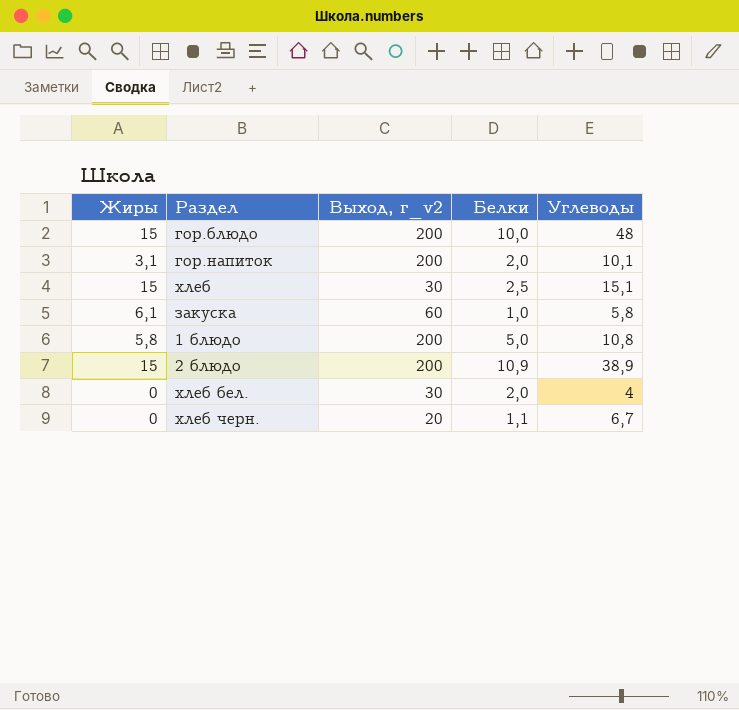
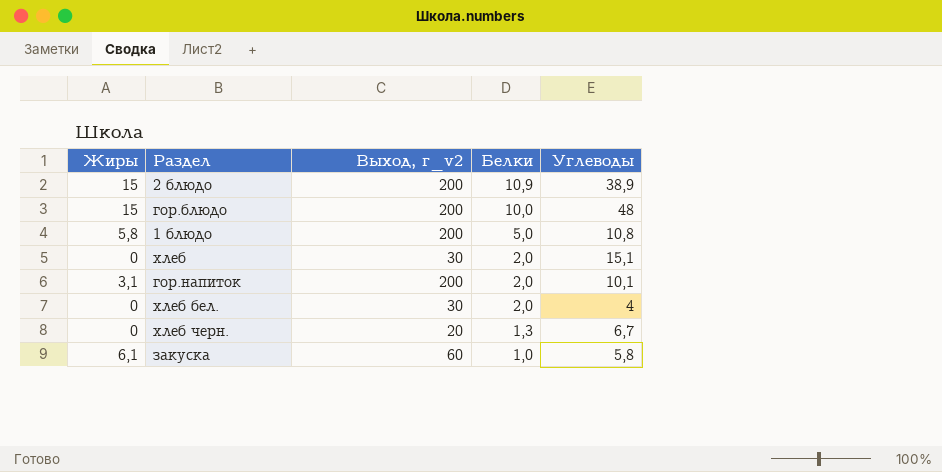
row order: none -> Белки descending
хлеб | Жиры: 15 -> 0
хлеб | Белки: 2,5 -> 2,0
хлеб черн. | Белки: 1,1 -> 1,3

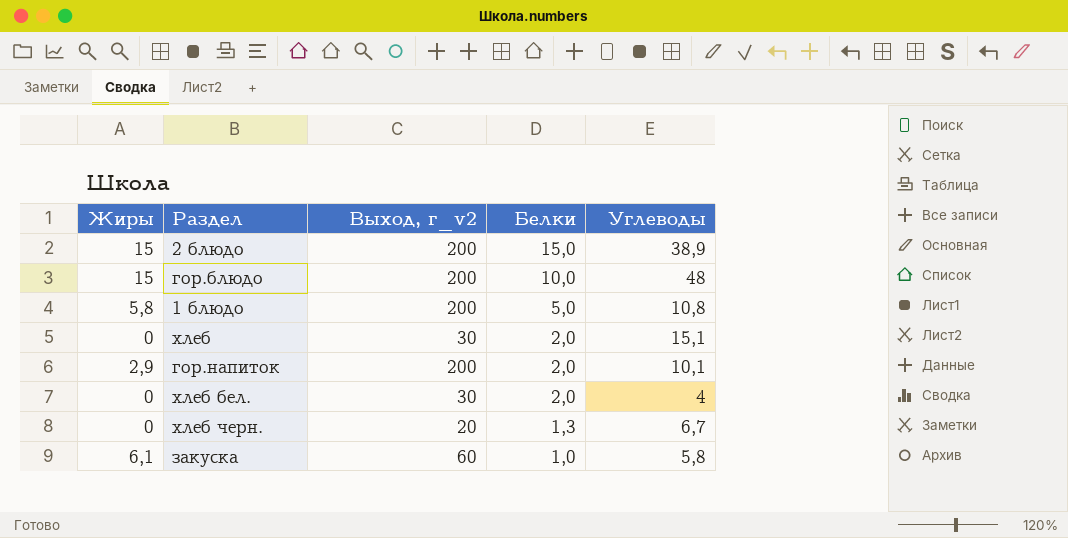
2 блюдо | Белки: 10,9 -> 15,0
гор.напиток | Жиры: 3,1 -> 2,9

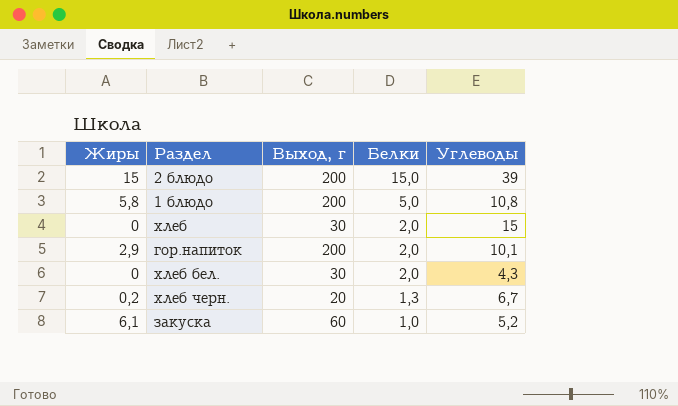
column name: Выход, г_v2 -> Выход, г
row гор.блюдо: 15 | 200 | 10,0 | 48 -> none
2 блюдо | Углеводы: 38,9 -> 39
хлеб | Углеводы: 15,1 -> 15
хлеб бел. | Углеводы: 4 -> 4,3
хлеб черн. | Жиры: 0 -> 0,2
закуска | Углеводы: 5,8 -> 5,2

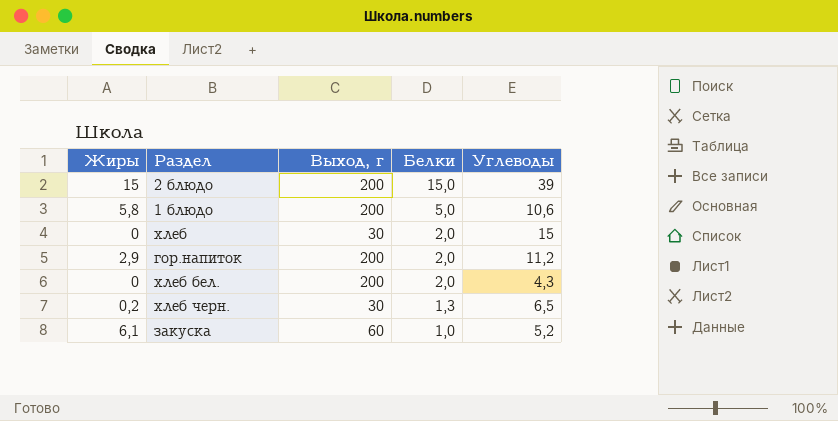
1 блюдо | Углеводы: 10,8 -> 10,6
гор.напиток | Углеводы: 10,1 -> 11,2
хлеб бел. | Выход, г: 30 -> 200
хлеб черн. | Выход, г: 20 -> 30
хлеб черн. | Углеводы: 6,7 -> 6,5

